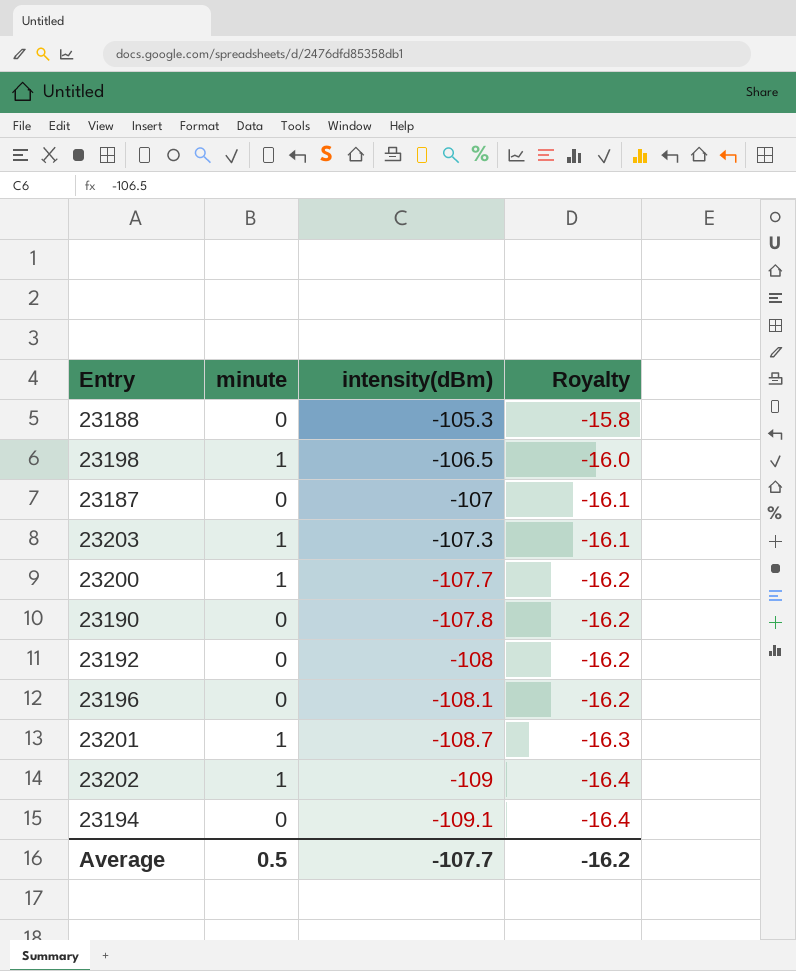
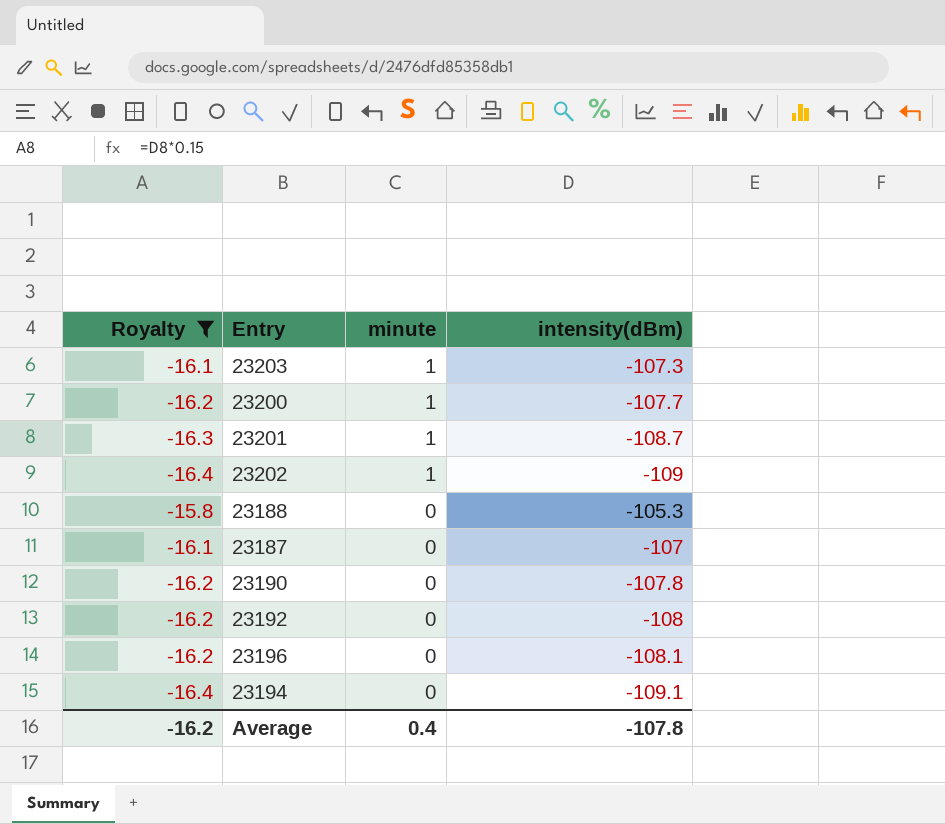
filter: none -> Royalty != -16.0
row order: intensity(dBm) descending -> minute descending
column Royalty | position: 4 -> 1
Average | minute: 0.5 -> 0.4
Average | intensity(dBm): -107.7 -> -107.8

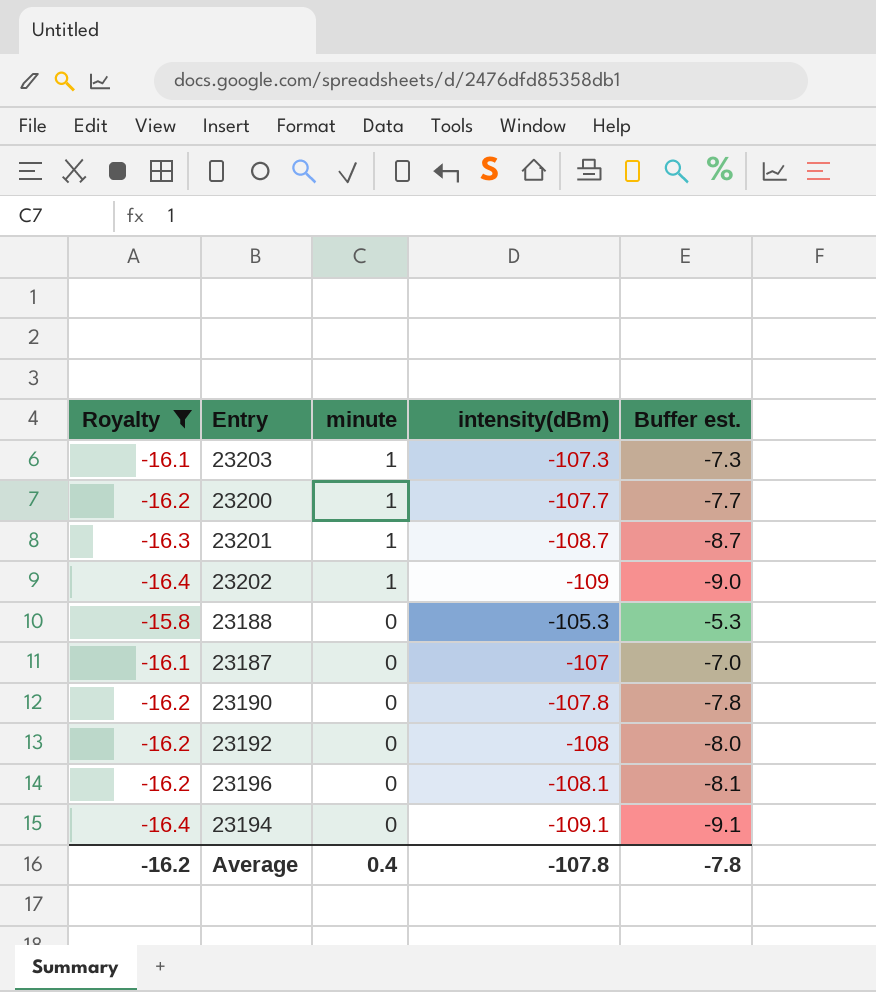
column Buffer est. | formula: none -> [intensity(dBm)] + 100

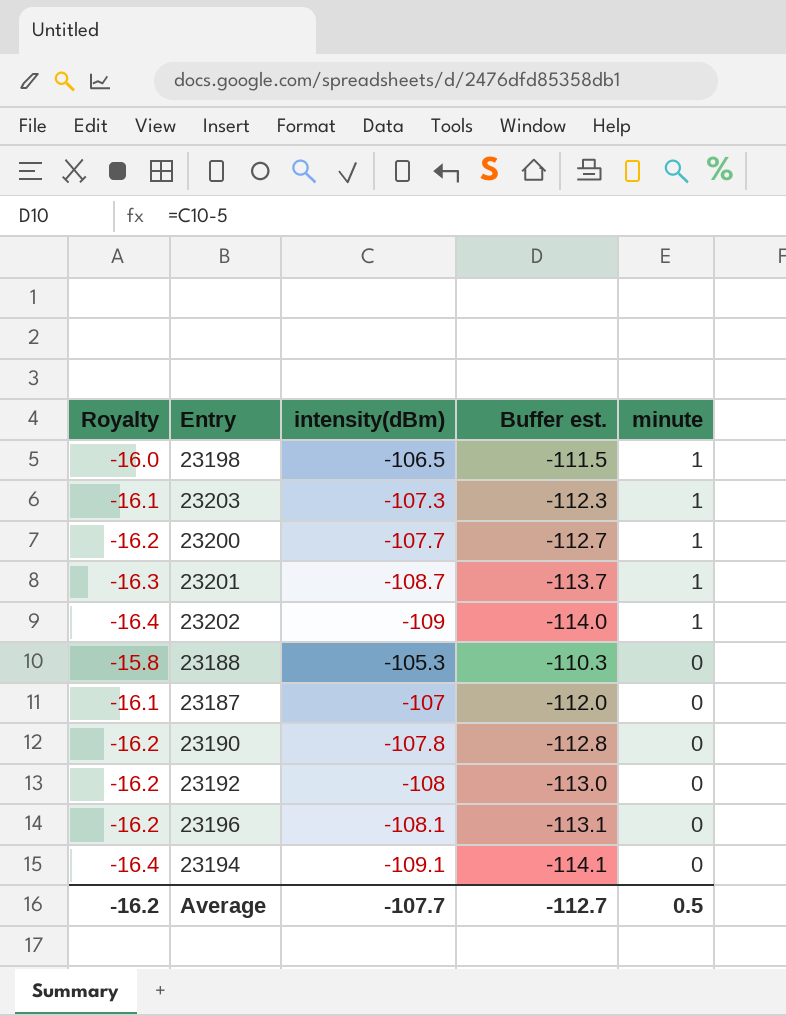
filter: Royalty != -16.0 -> none
column Buffer est. | formula: [intensity(dBm)] + 100 -> [intensity(dBm)] - 5
column minute | position: 3 -> 5
Average | intensity(dBm): -107.8 -> -107.7
Average | Buffer est.: -7.8 -> -112.7
Average | minute: 0.4 -> 0.5

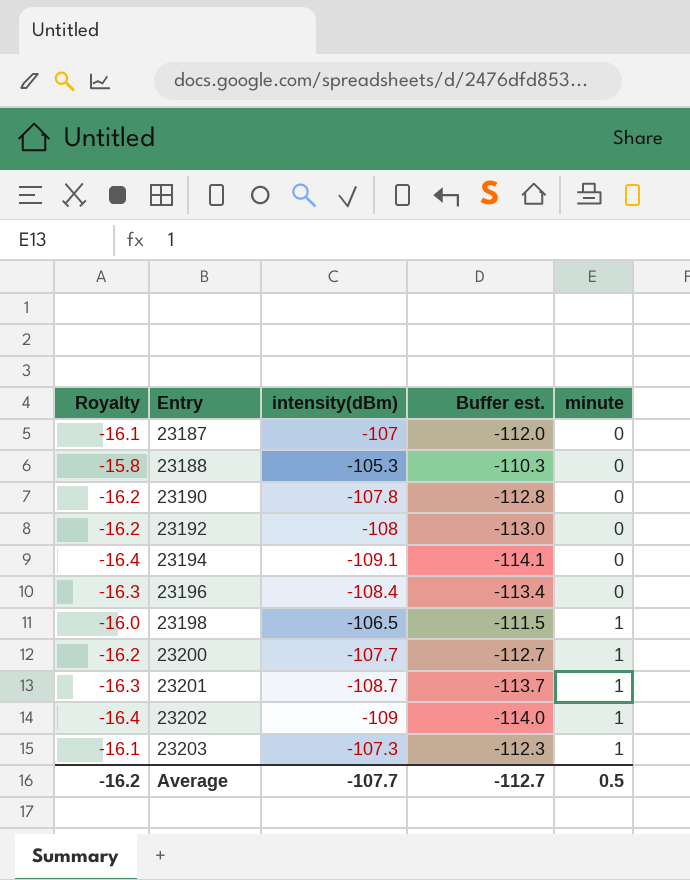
row order: minute descending -> Entry ascending
23196 | Royalty: -16.2 -> -16.3
23196 | intensity(dBm): -108.1 -> -108.4
23196 | Buffer est.: -113.1 -> -113.4

